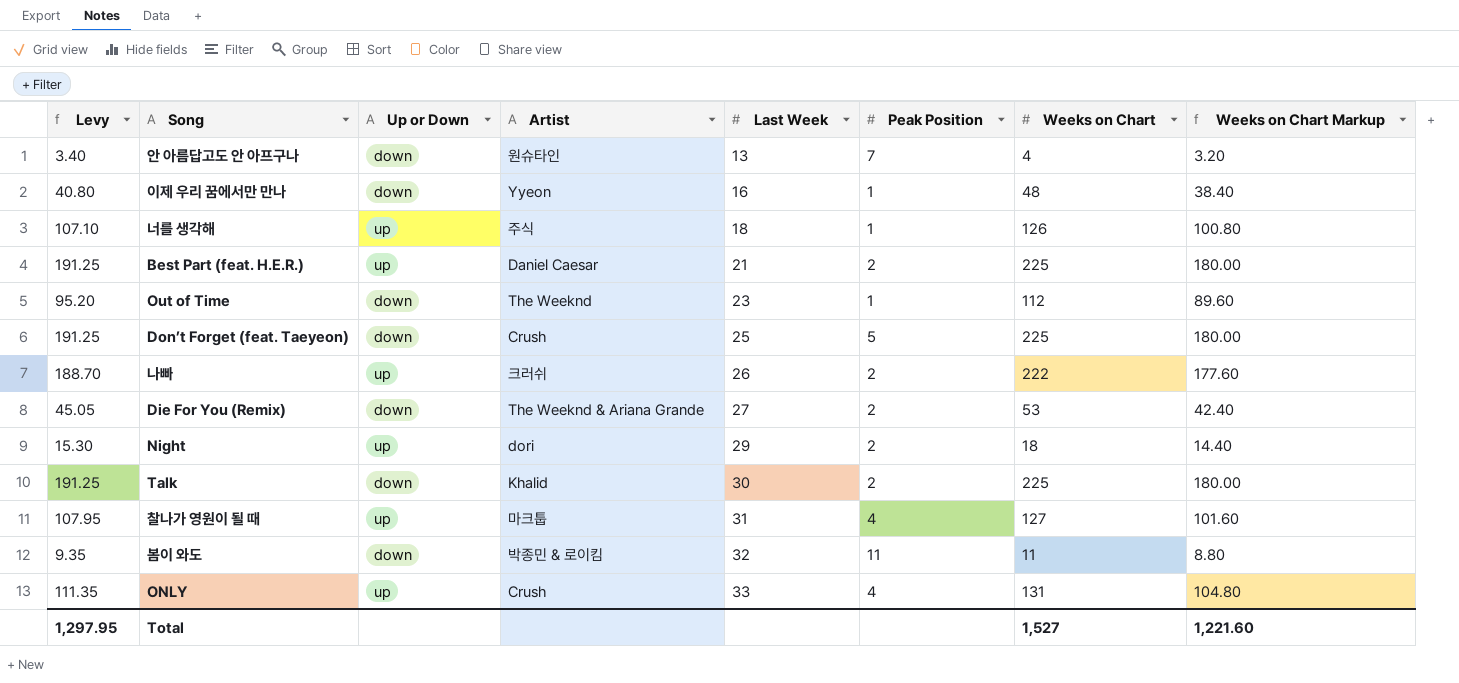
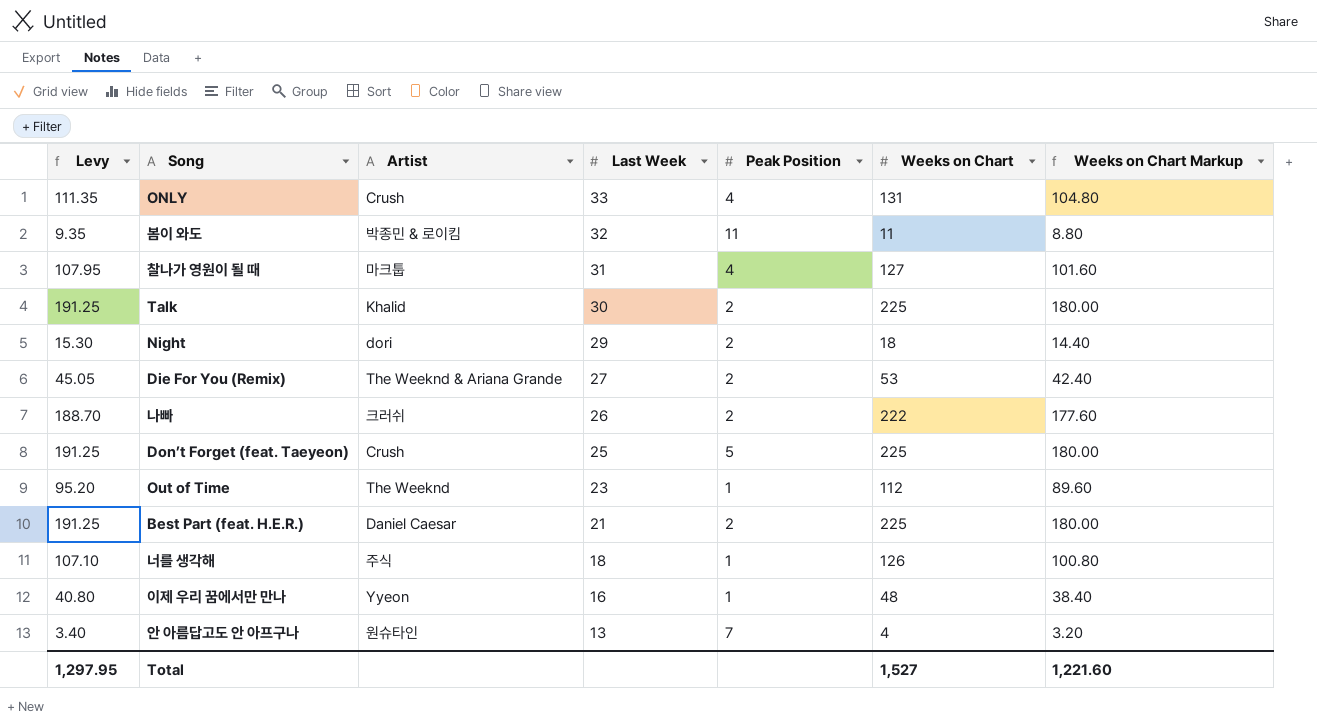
row order: Last Week ascending -> Last Week descending
column Up or Down | position: 3 -> none

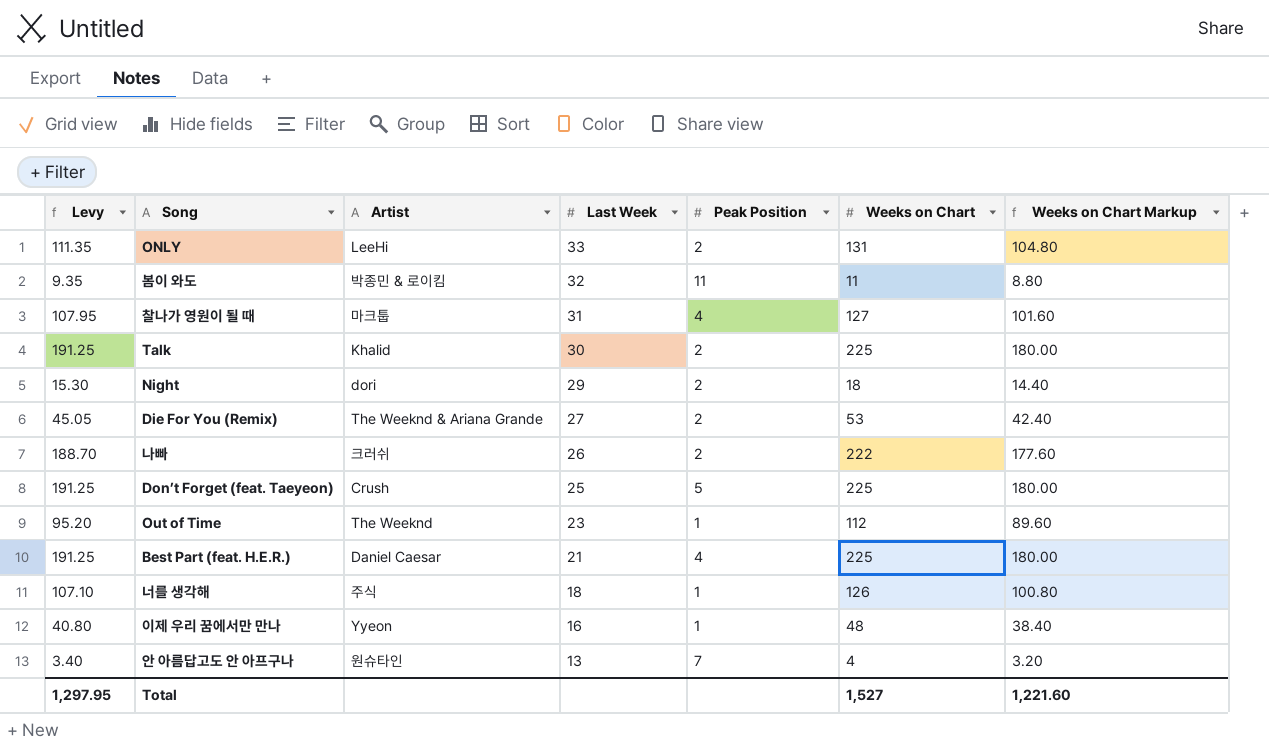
ONLY | Artist: Crush -> LeeHi
ONLY | Peak Position: 4 -> 2
Best Part (feat. H.E.R.) | Peak Position: 2 -> 4

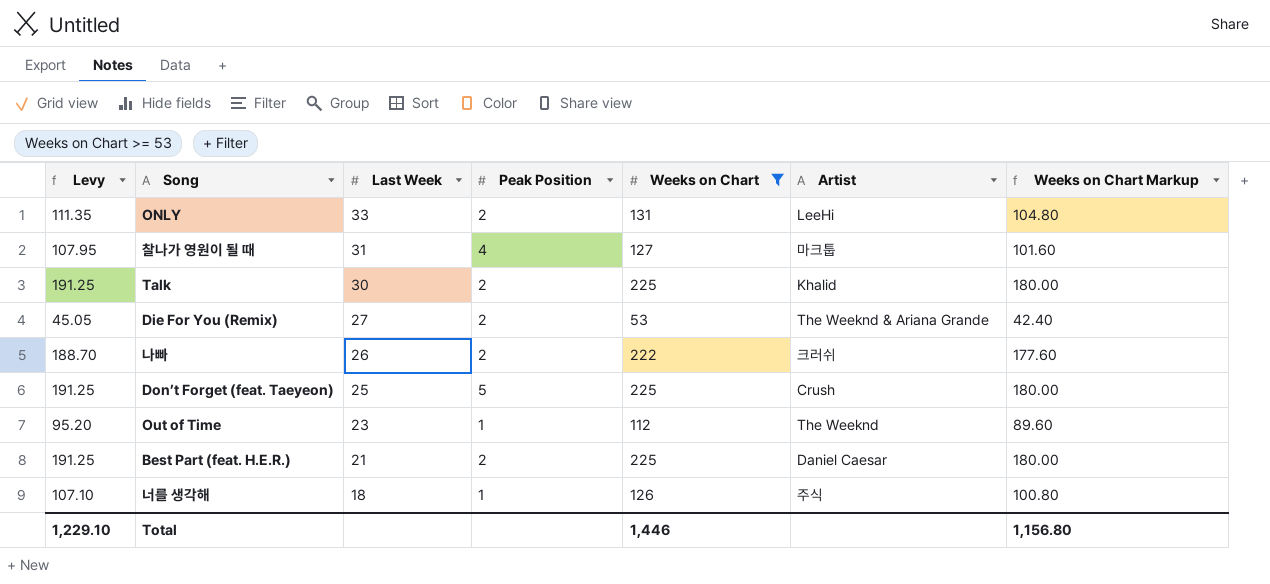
filter: none -> Weeks on Chart >= 53
column Artist | position: 3 -> 6
Best Part (feat. H.E.R.) | Peak Position: 4 -> 2
Total | Levy: 1,297.95 -> 1,229.10
Total | Weeks on Chart: 1,527 -> 1,446
Total | Weeks on Chart Markup: 1,221.60 -> 1,156.80

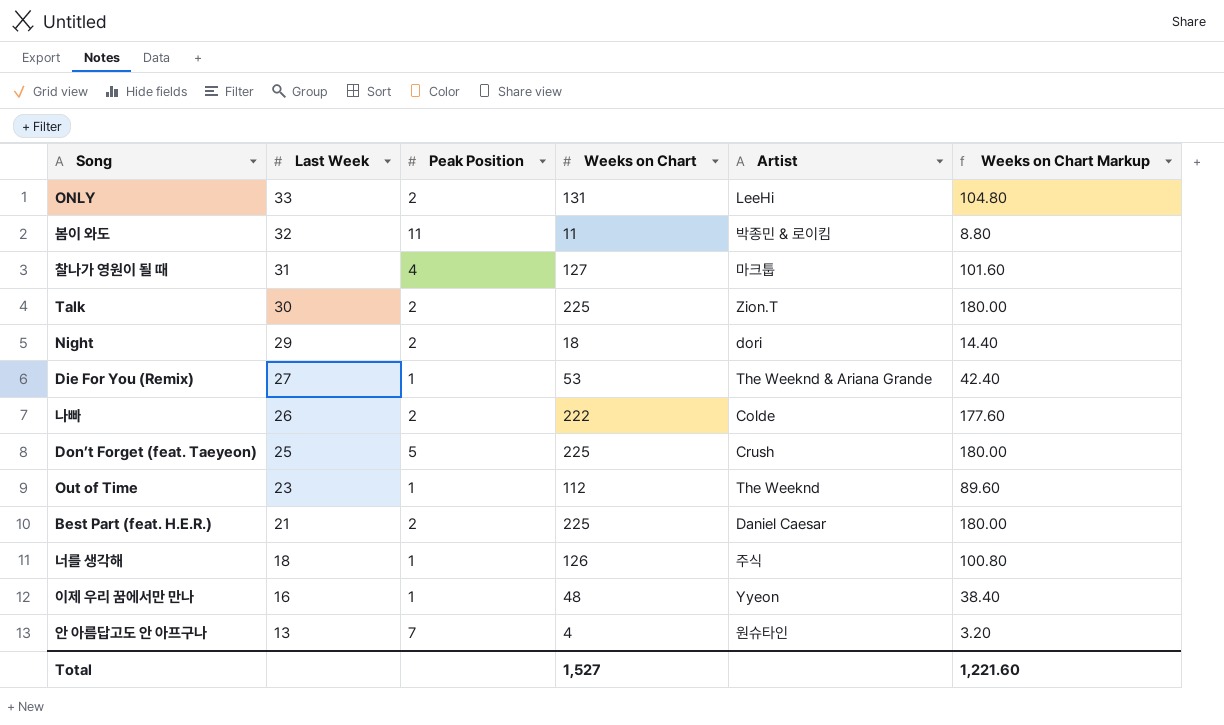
filter: Weeks on Chart >= 53 -> none
column Levy | formula: [Weeks on Chart] * 0.85 -> none
Talk | Artist: Khalid -> Zion.T
Die For You (Remix) | Peak Position: 2 -> 1
나빠 | Artist: 크러쉬 -> Colde
Total | Weeks on Chart: 1,446 -> 1,527
Total | Weeks on Chart Markup: 1,156.80 -> 1,221.60

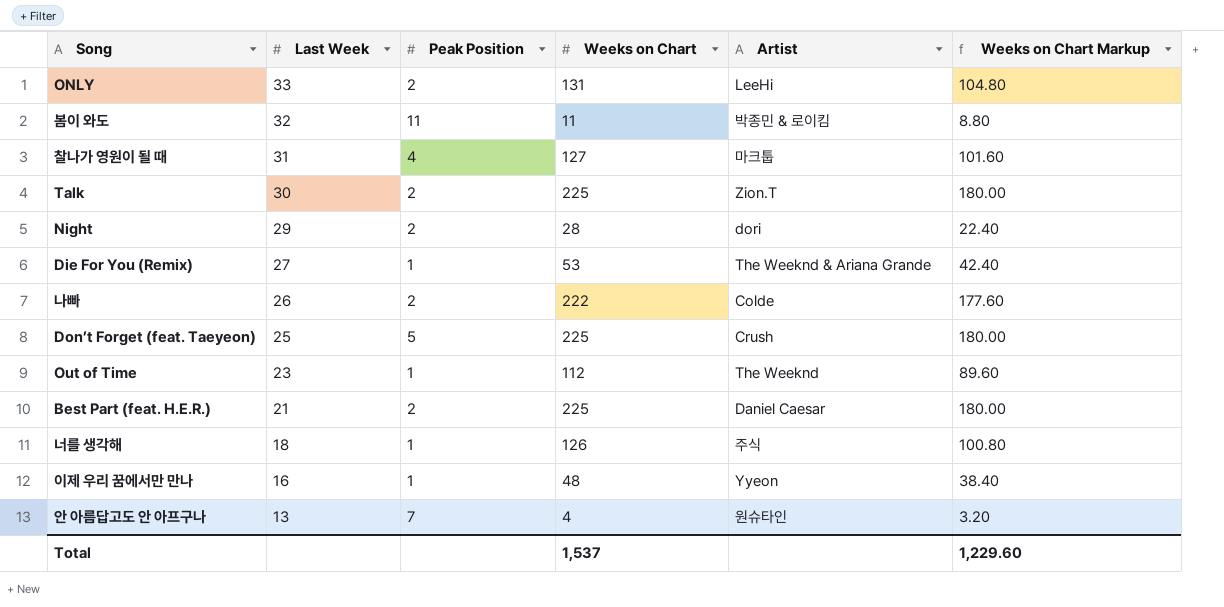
Night | Weeks on Chart: 18 -> 28
Night | Weeks on Chart Markup: 14.40 -> 22.40
Total | Weeks on Chart: 1,527 -> 1,537
Total | Weeks on Chart Markup: 1,221.60 -> 1,229.60

